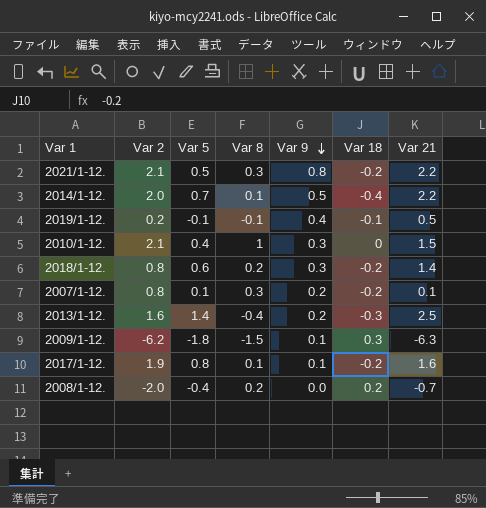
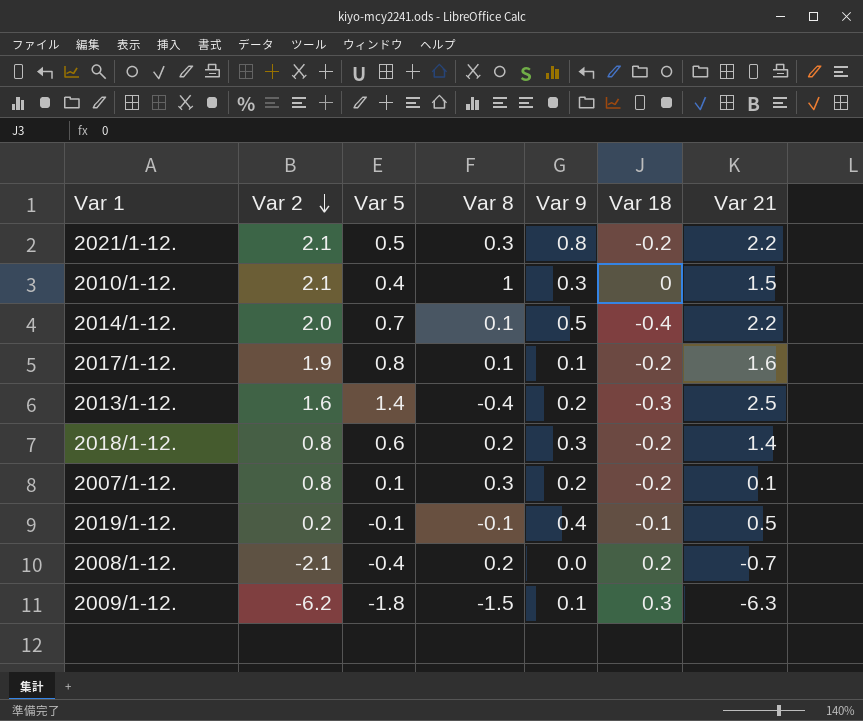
row order: Var 9 descending -> Var 2 descending
2008/1-12. | Var 2: -2.0 -> -2.1

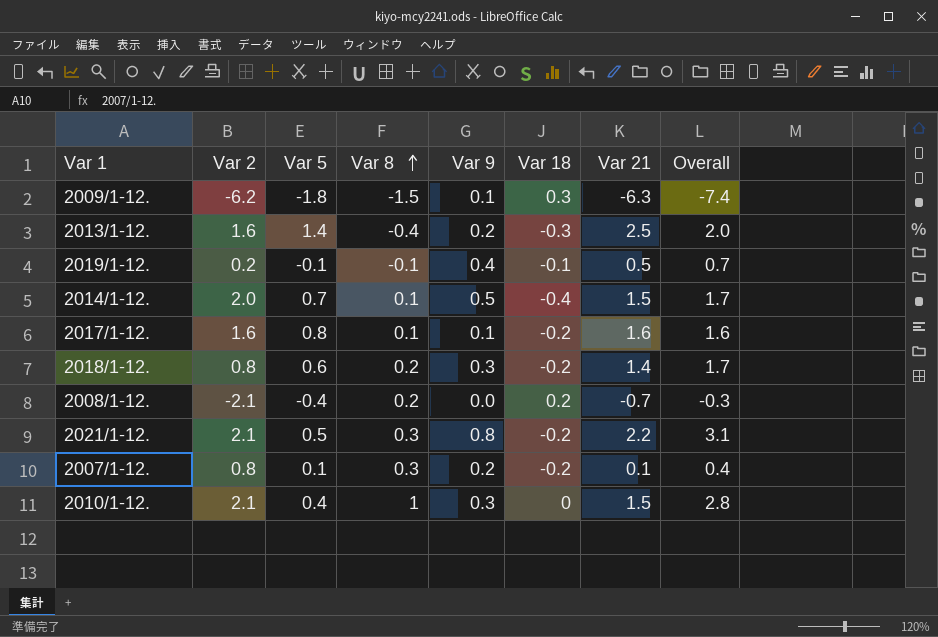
row order: Var 2 descending -> Var 8 ascending
column Overall | formula: none -> [Var 8] + [Var 9] + [Var 18] + [Var 21]
2014/1-12. | Var 21: 2.2 -> 1.5
2017/1-12. | Var 2: 1.9 -> 1.6

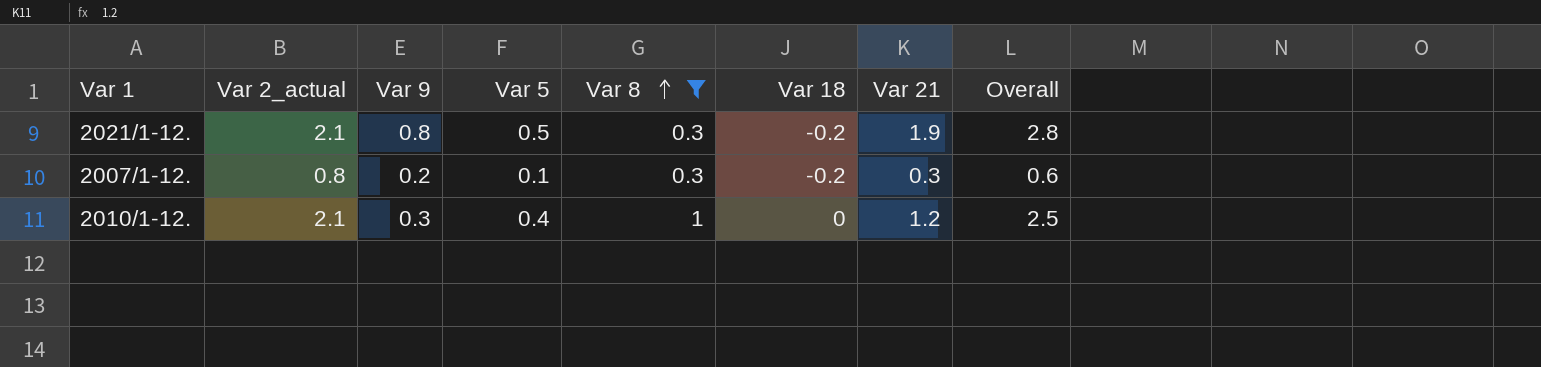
filter: none -> Var 8 >= 0.3
column name: Var 2 -> Var 2_actual
column Var 9 | position: 5 -> 3
2021/1-12. | Var 21: 2.2 -> 1.9
2021/1-12. | Overall: 3.1 -> 2.8
2007/1-12. | Var 21: 0.1 -> 0.3
2007/1-12. | Overall: 0.4 -> 0.6
2010/1-12. | Var 21: 1.5 -> 1.2
2010/1-12. | Overall: 2.8 -> 2.5

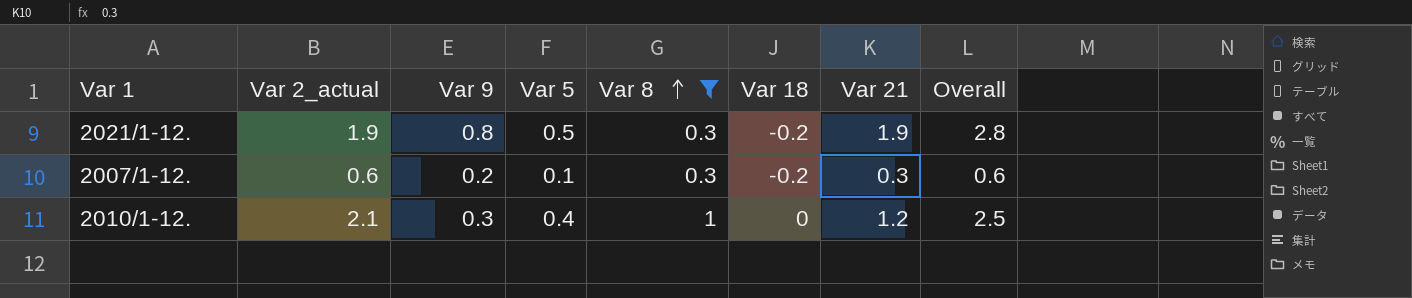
2021/1-12. | Var 2_actual: 2.1 -> 1.9
2007/1-12. | Var 2_actual: 0.8 -> 0.6

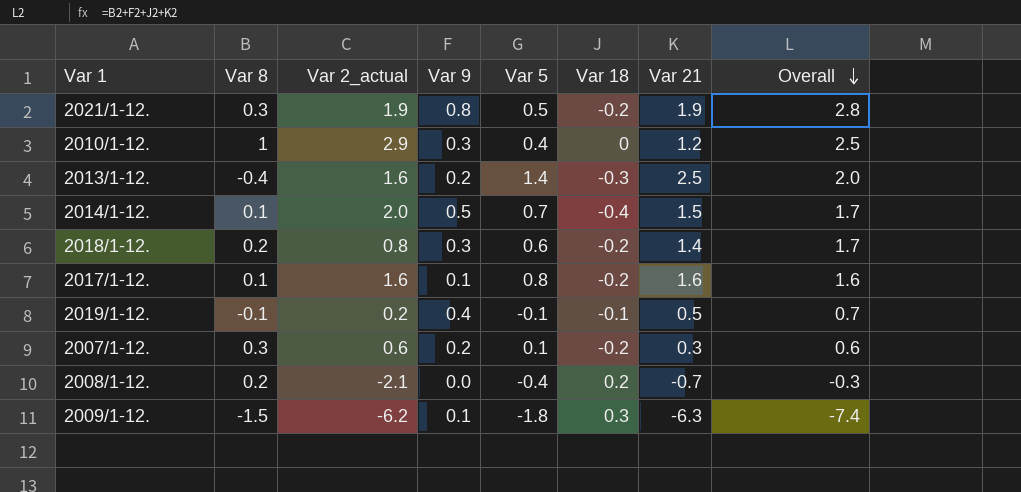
filter: Var 8 >= 0.3 -> none
row order: Var 8 ascending -> Overall descending
column Var 8 | position: 5 -> 2
2010/1-12. | Var 2_actual: 2.1 -> 2.9

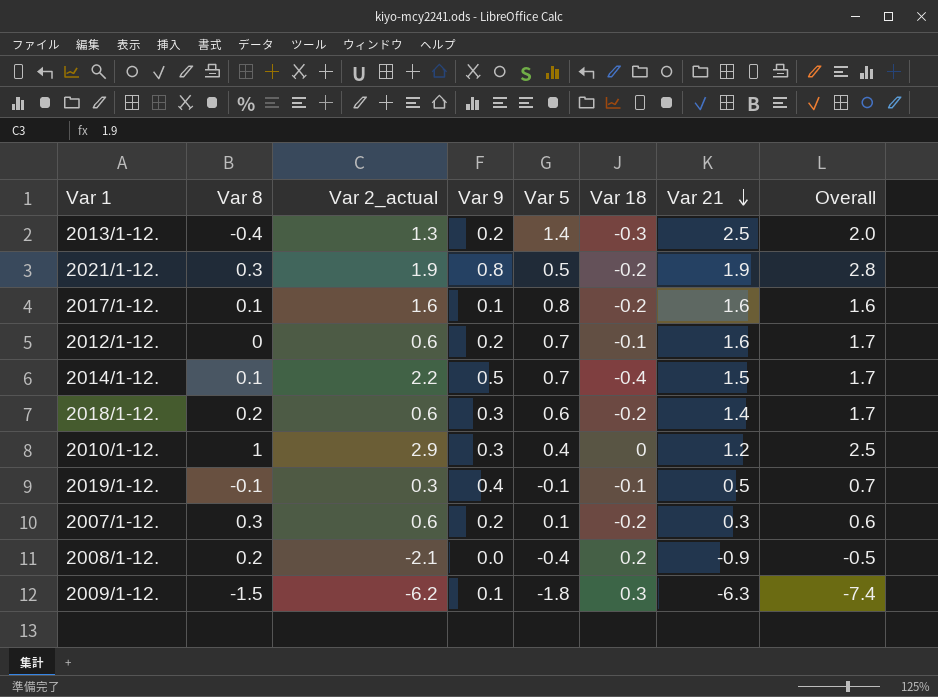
row order: Overall descending -> Var 21 descending
2013/1-12. | Var 2_actual: 1.6 -> 1.3
row 2012/1-12.: none -> 0 | 0.6 | 0.2 | 0.7 | -0.1 | 1.6 | 1.7
2014/1-12. | Var 2_actual: 2.0 -> 2.2
2018/1-12. | Var 2_actual: 0.8 -> 0.6
2019/1-12. | Var 2_actual: 0.2 -> 0.3
2008/1-12. | Var 21: -0.7 -> -0.9
2008/1-12. | Overall: -0.3 -> -0.5

